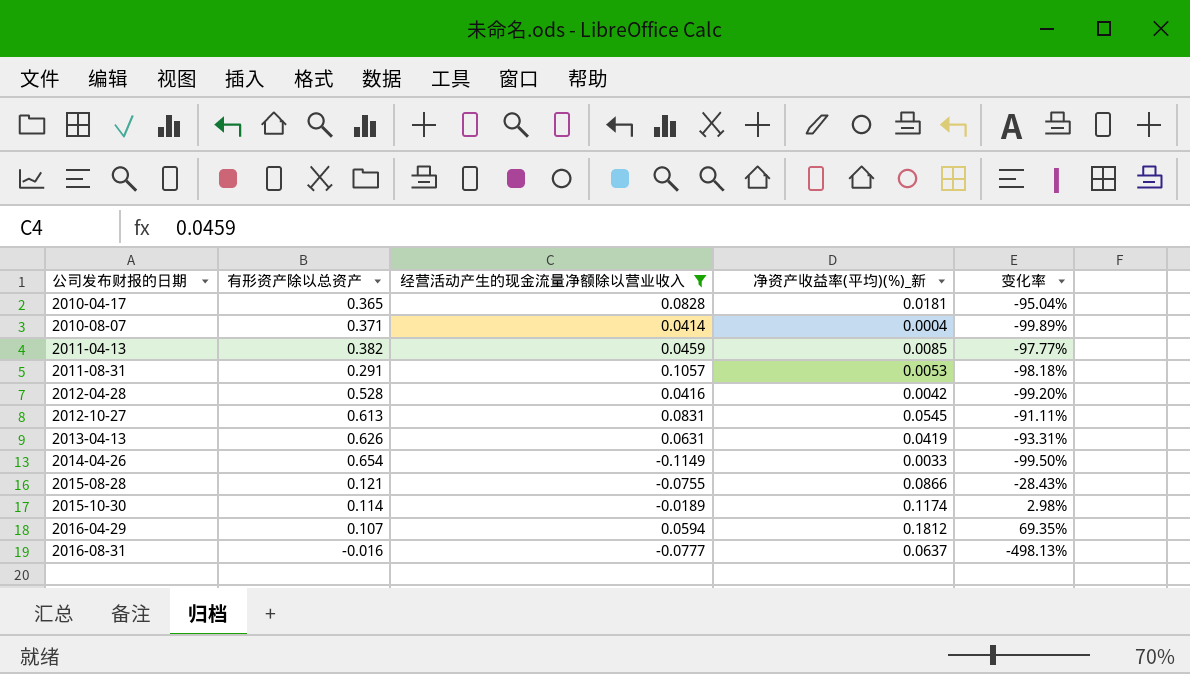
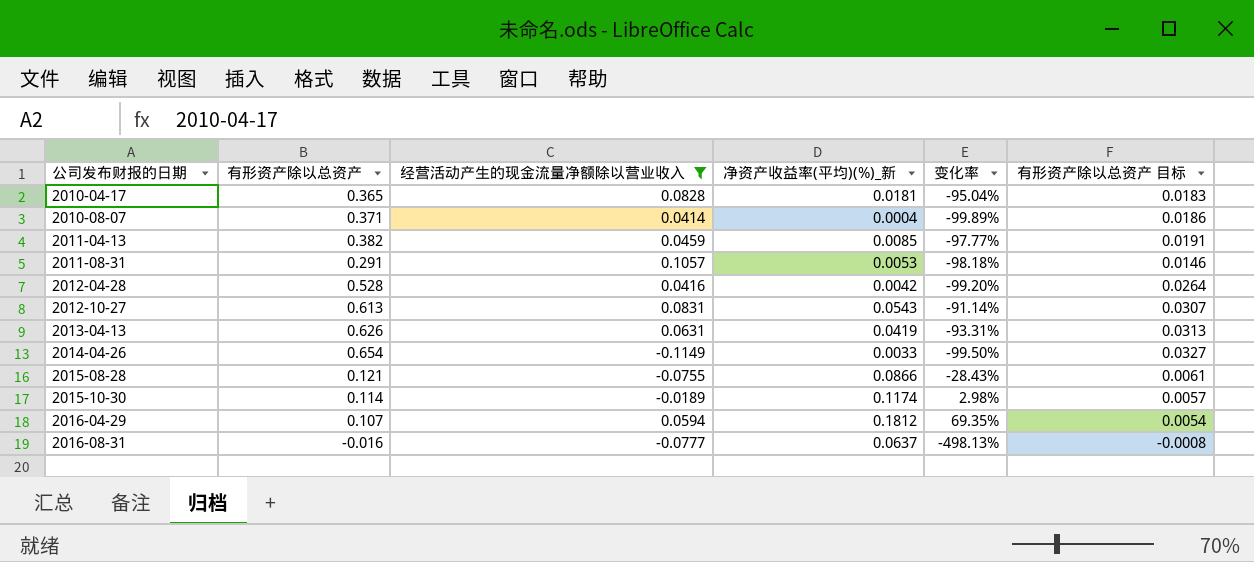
column 有形资产除以总资产 目标 | formula: none -> [有形资产除以总资产] * 0.05
2012-10-27 | 净资产收益率(平均)(%)_新: 0.0545 -> 0.0543
2012-10-27 | 变化率: -91.11% -> -91.14%

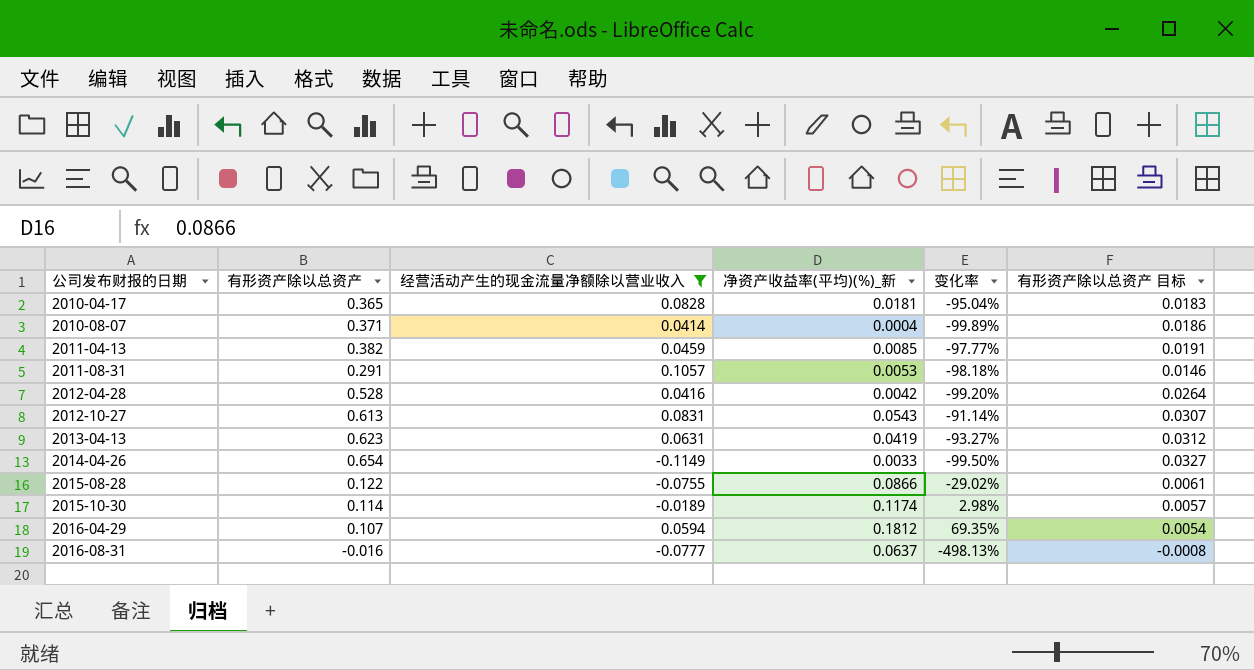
2013-04-13 | 有形资产除以总资产: 0.626 -> 0.623
2013-04-13 | 变化率: -93.31% -> -93.27%
2013-04-13 | 有形资产除以总资产 目标: 0.0313 -> 0.0312
2015-08-28 | 有形资产除以总资产: 0.121 -> 0.122
2015-08-28 | 变化率: -28.43% -> -29.02%

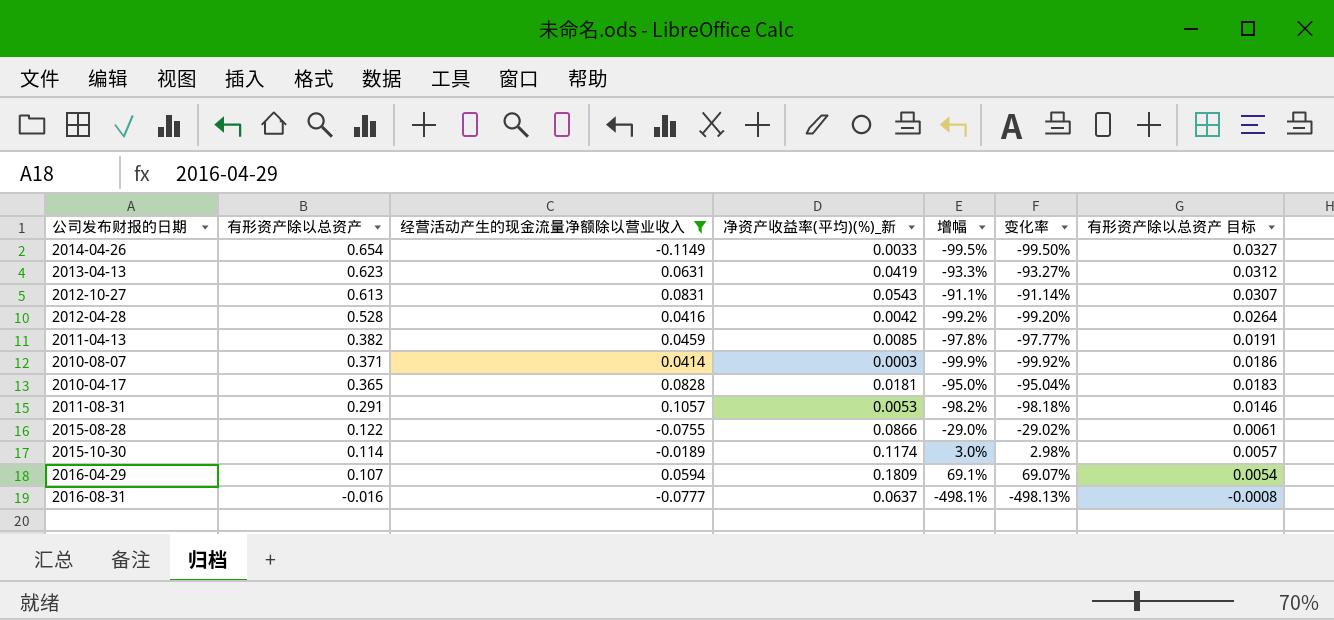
row order: 公司发布财报的日期 ascending -> 有形资产除以总资产 descending
column 增幅 | formula: none -> ([净资产收益率(平均)(%)_新] - [有形资产除以总资产]) / [有形资产除以总资产]
2010-08-07 | 净资产收益率(平均)(%)_新: 0.0004 -> 0.0003
2010-08-07 | 变化率: -99.89% -> -99.92%
2016-04-29 | 净资产收益率(平均)(%)_新: 0.1812 -> 0.1809
2016-04-29 | 变化率: 69.35% -> 69.07%

